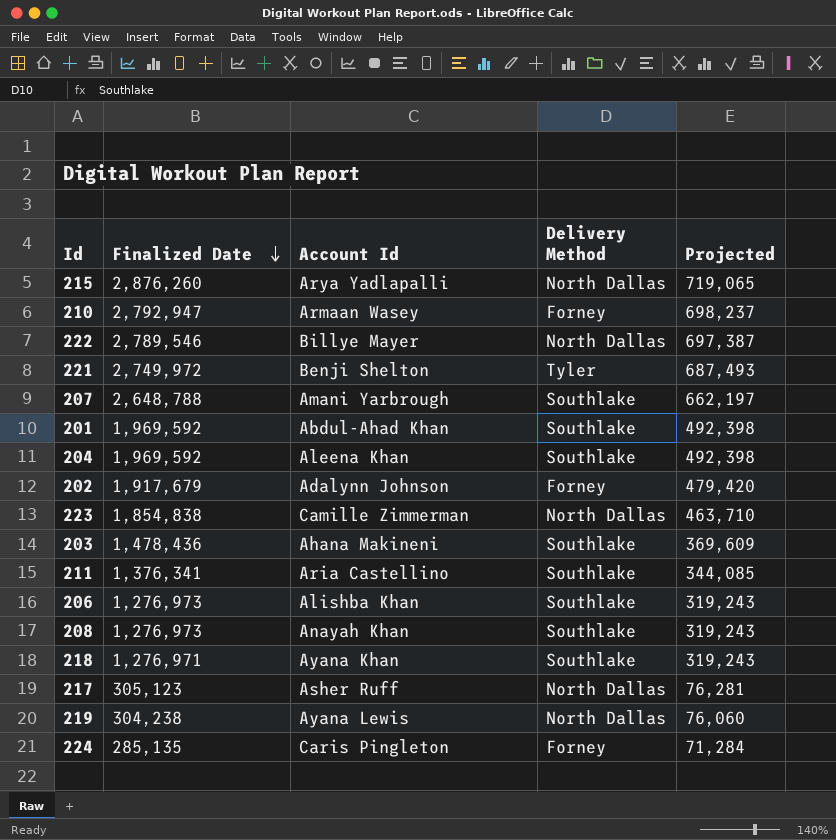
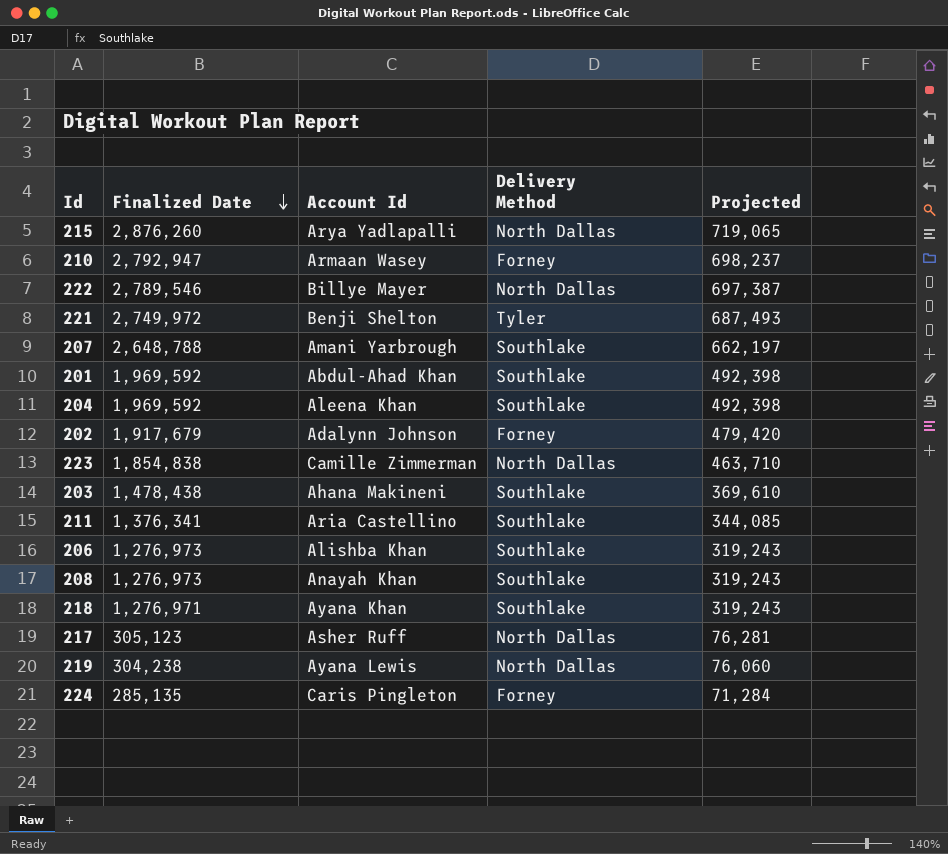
203 | Finalized Date: 1,478,436 -> 1,478,438
203 | Projected: 369,609 -> 369,610

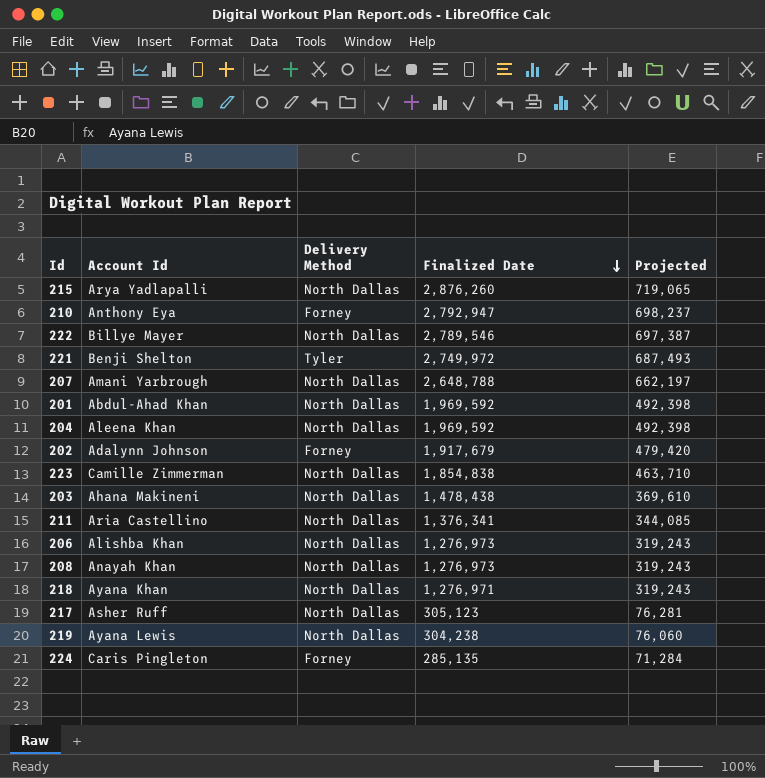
column Finalized Date | position: 2 -> 4
210 | Account Id: Armaan Wasey -> Anthony Eya
207 | Delivery Method: Southlake -> North Dallas
201 | Delivery Method: Southlake -> North Dallas
204 | Delivery Method: Southlake -> North Dallas
203 | Delivery Method: Southlake -> North Dallas
211 | Delivery Method: Southlake -> North Dallas
206 | Delivery Method: Southlake -> North Dallas
208 | Delivery Method: Southlake -> North Dallas
218 | Delivery Method: Southlake -> North Dallas

